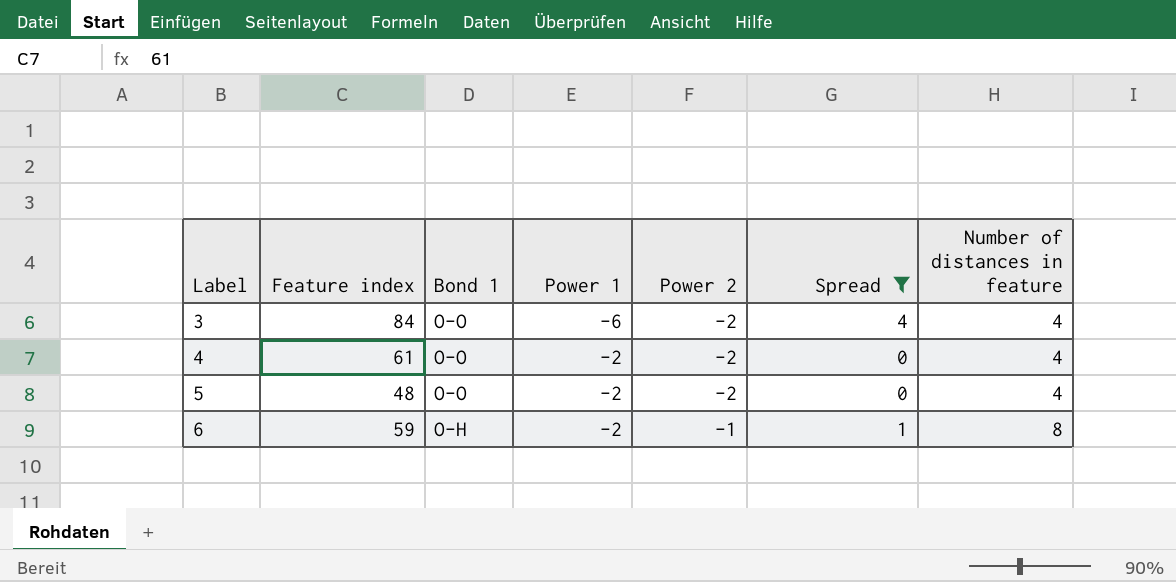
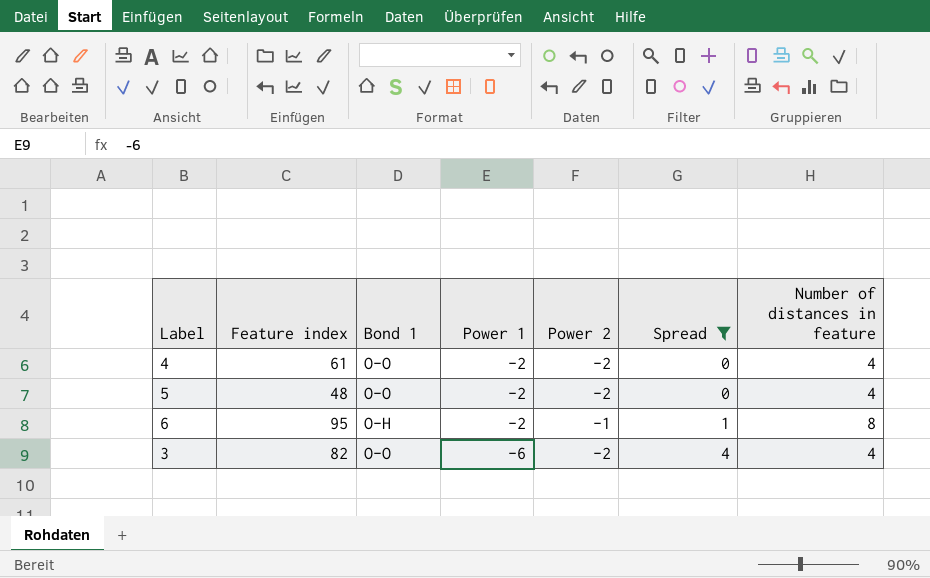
row order: Label ascending -> Power 1 descending
6 | Feature index: 59 -> 95
3 | Feature index: 84 -> 82

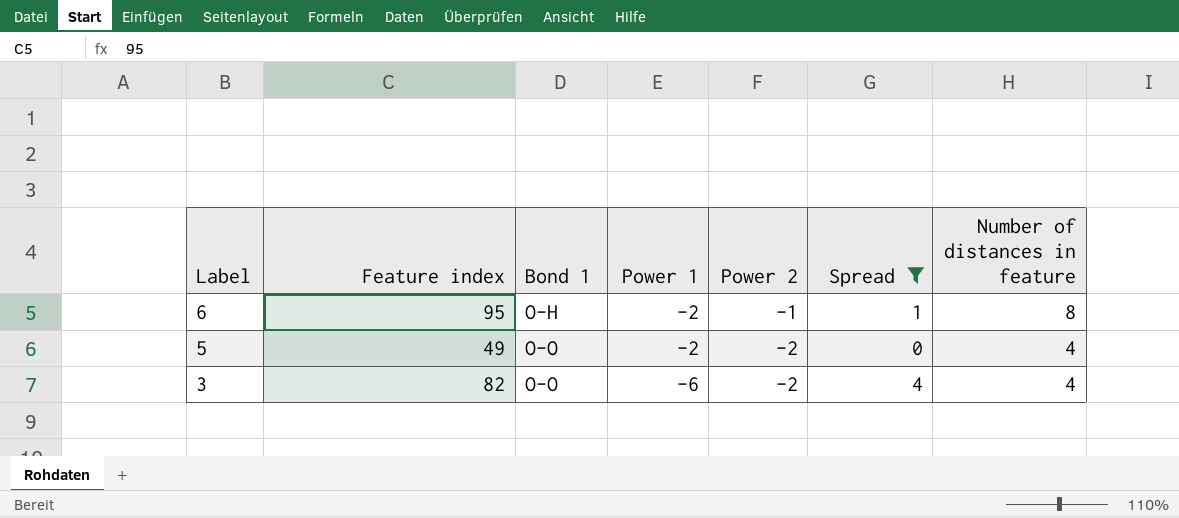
row order: Power 1 descending -> Label descending
row 4: 61 | O-O | -2 | -2 | 0 | 4 -> none
5 | Feature index: 48 -> 49

